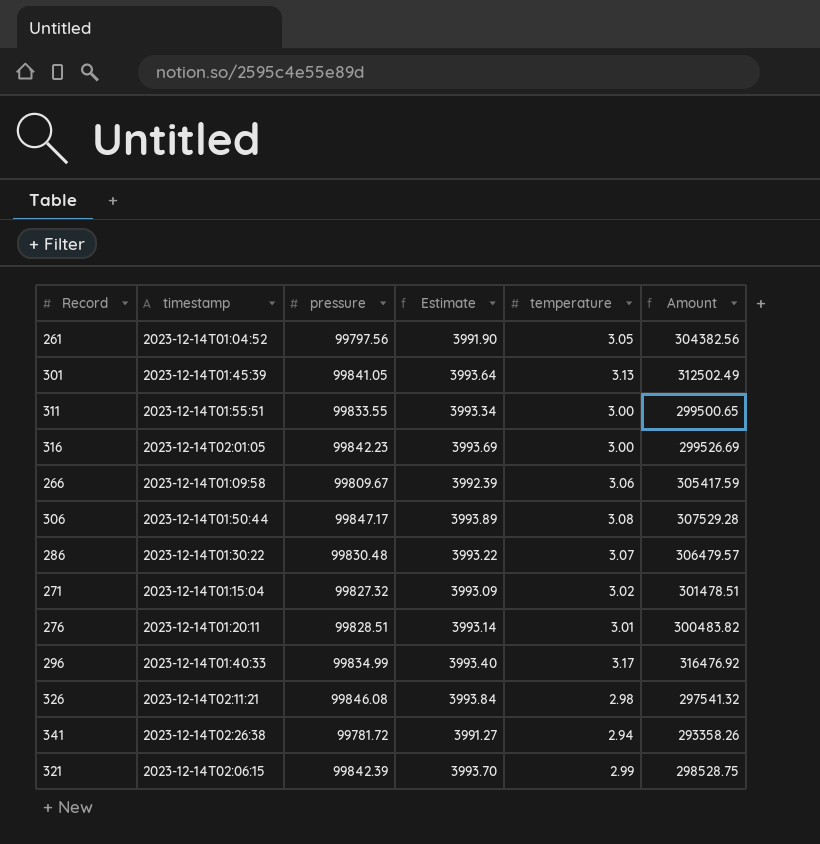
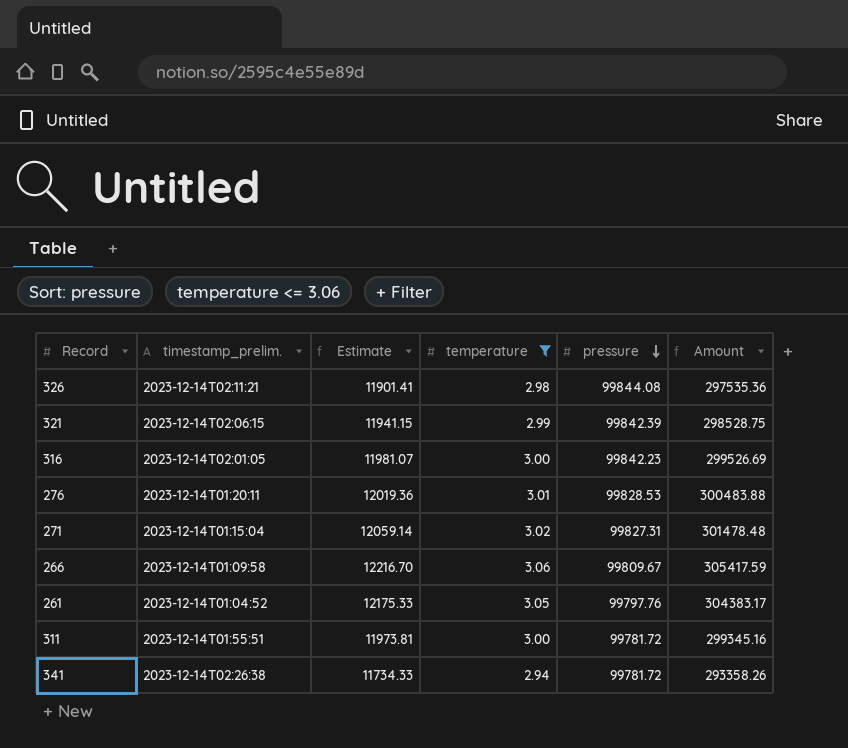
filter: none -> temperature <= 3.06
row order: none -> pressure descending
column name: timestamp -> timestamp_prelim.
column Estimate | formula: [pressure] * 0.04 -> [Amount] * 0.04
column pressure | position: 3 -> 5
326 | pressure: 99846.08 -> 99844.08
326 | Amount: 297541.32 -> 297535.36
276 | pressure: 99828.51 -> 99828.53
276 | Amount: 300483.82 -> 300483.88
271 | pressure: 99827.32 -> 99827.31
271 | Amount: 301478.51 -> 301478.48
261 | pressure: 99797.56 -> 99797.76
261 | Amount: 304382.56 -> 304383.17
311 | pressure: 99833.55 -> 99781.72
311 | Amount: 299500.65 -> 299345.16

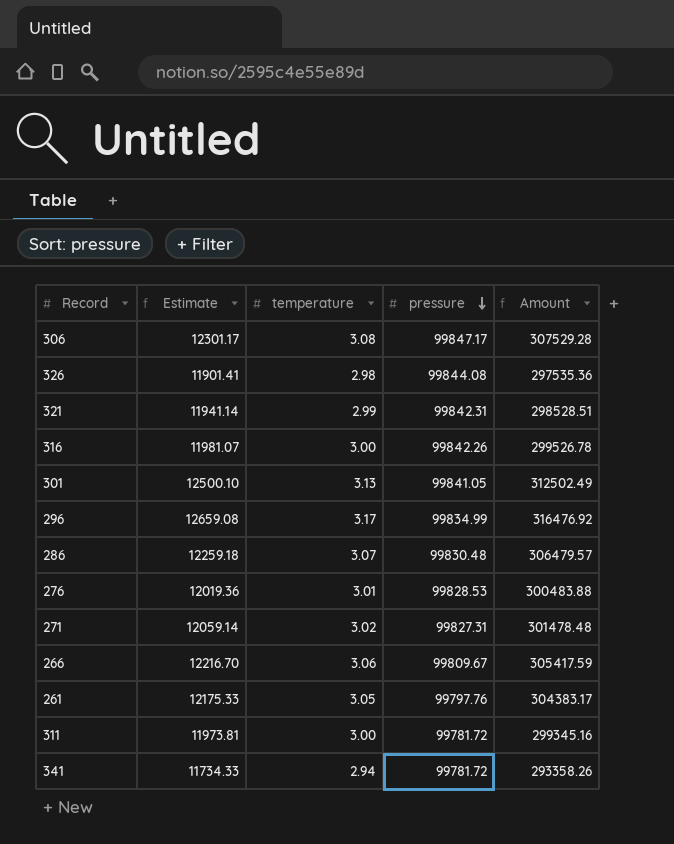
filter: temperature <= 3.06 -> none
column timestamp_prelim. | position: 2 -> none
321 | Estimate: 11941.15 -> 11941.14
321 | pressure: 99842.39 -> 99842.31
321 | Amount: 298528.75 -> 298528.51
316 | pressure: 99842.23 -> 99842.26
316 | Amount: 299526.69 -> 299526.78

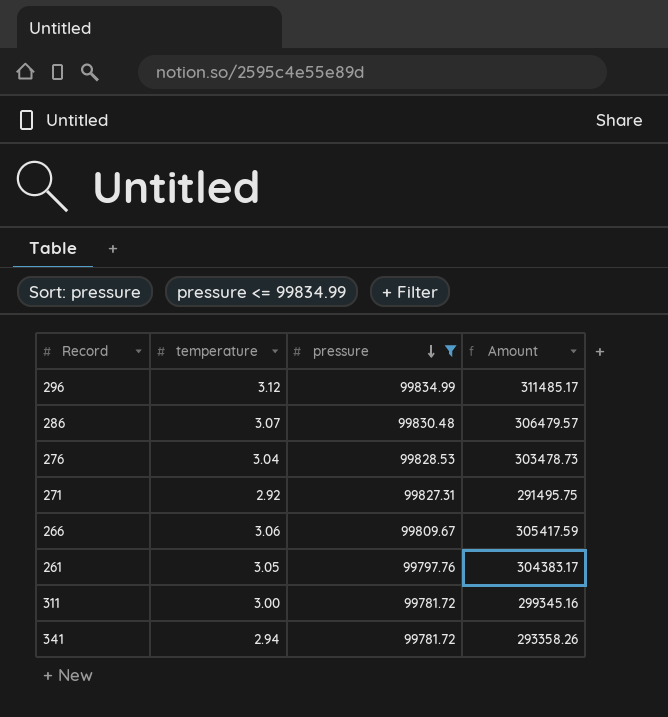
filter: none -> pressure <= 99834.99
column Estimate | formula: [Amount] * 0.04 -> none
296 | temperature: 3.17 -> 3.12
296 | Amount: 316476.92 -> 311485.17
276 | temperature: 3.01 -> 3.04
276 | Amount: 300483.88 -> 303478.73
271 | temperature: 3.02 -> 2.92
271 | Amount: 301478.48 -> 291495.75

